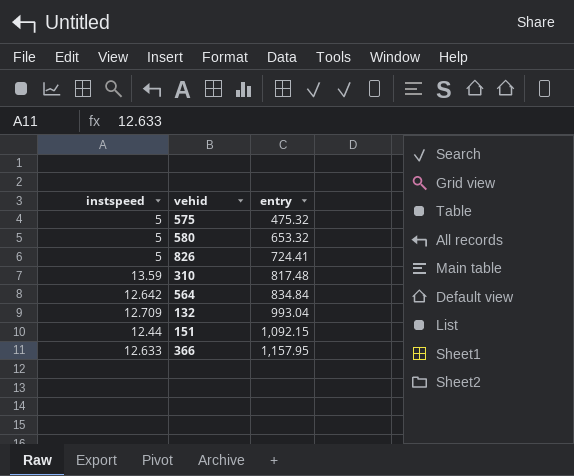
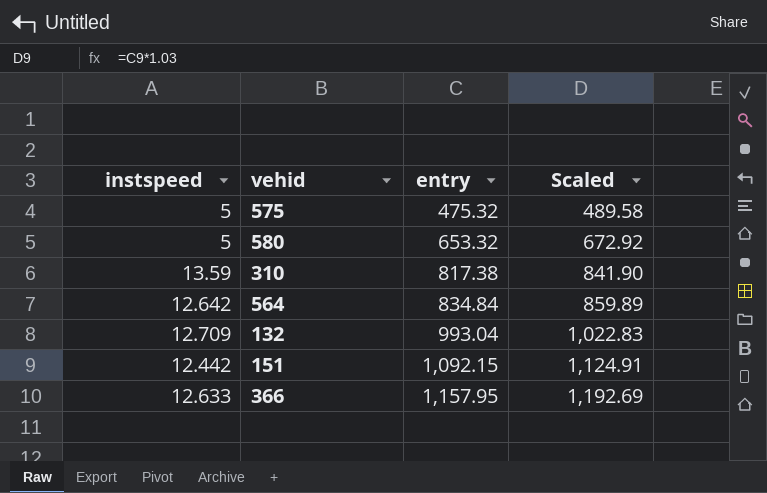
column Scaled | formula: none -> [entry] * 1.03
row 826: 5 | 724.41 -> none
310 | entry: 817.48 -> 817.38
151 | instspeed: 12.44 -> 12.442

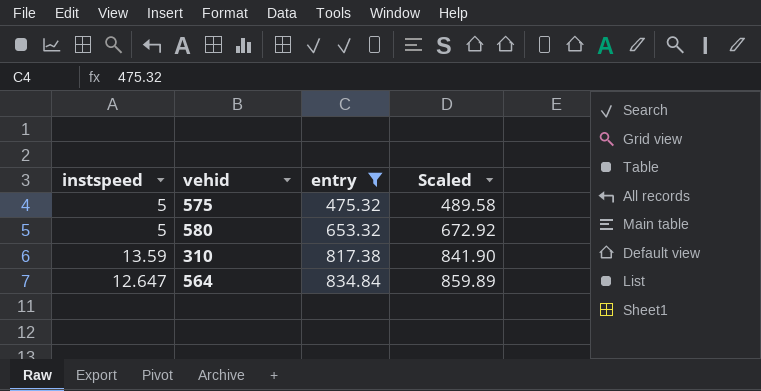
filter: none -> entry <= 834.84
564 | instspeed: 12.642 -> 12.647

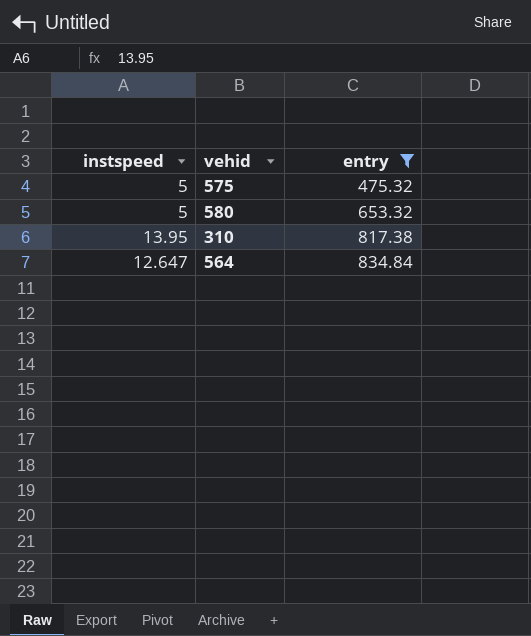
column Scaled | formula: [entry] * 1.03 -> none
310 | instspeed: 13.59 -> 13.95

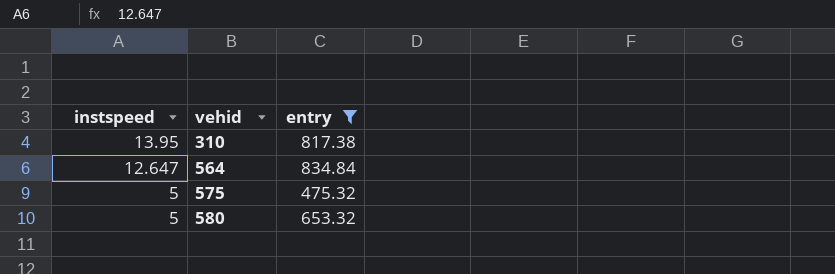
row order: entry ascending -> instspeed descending

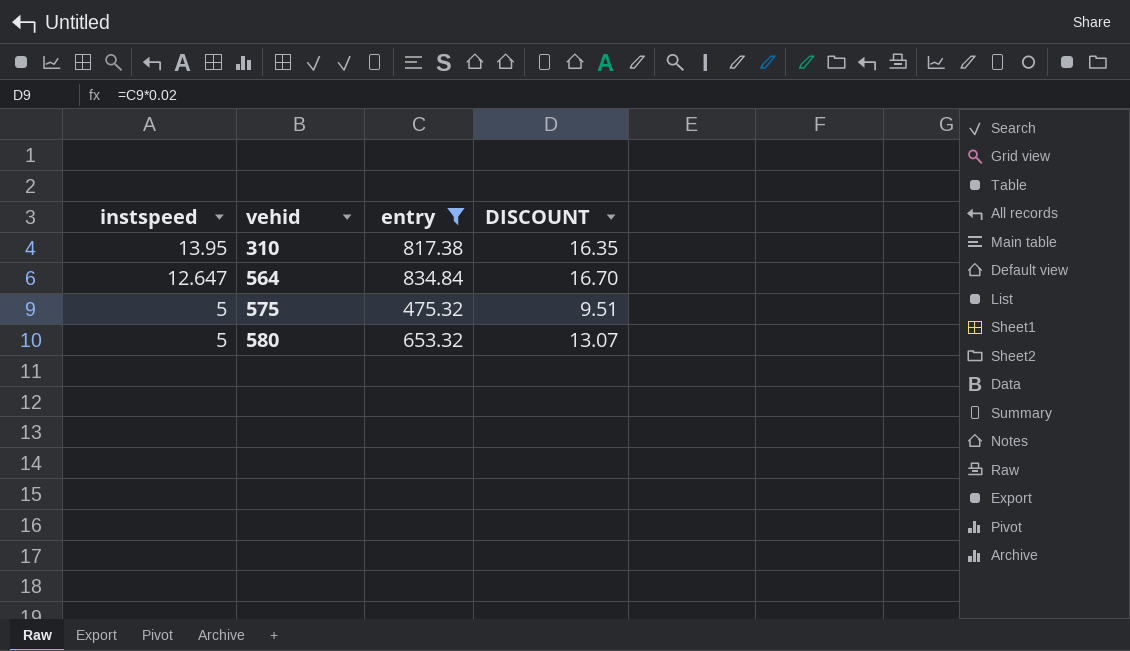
column DISCOUNT | formula: none -> [entry] * 0.02

